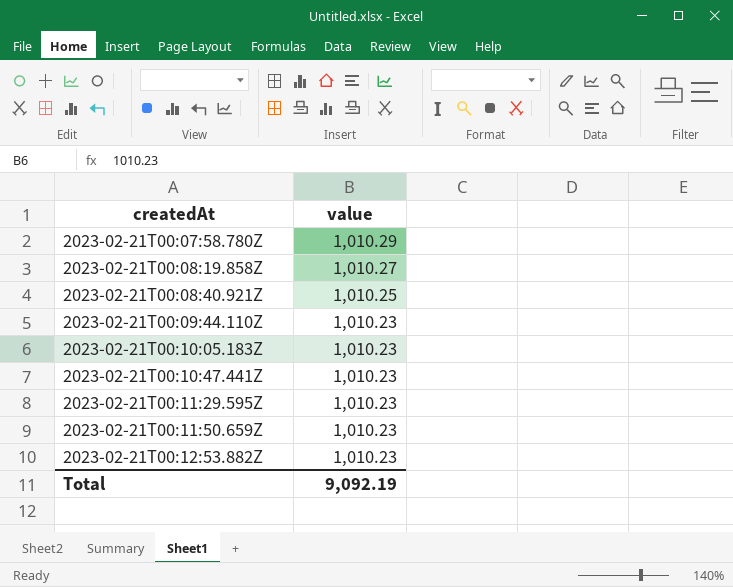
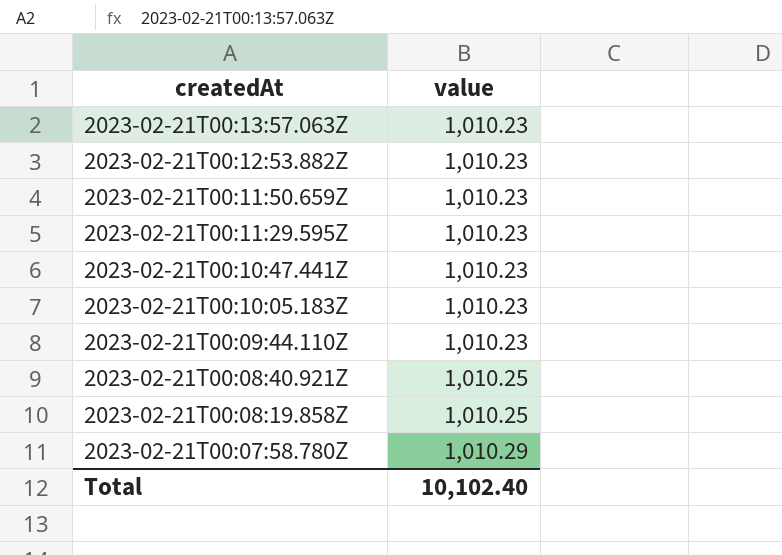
row order: createdAt ascending -> createdAt descending
row 2023-02-21T00:13:57.063Z: none -> 1,010.23
2023-02-21T00:08:19.858Z | value: 1,010.27 -> 1,010.25
Total | value: 9,092.19 -> 10,102.40

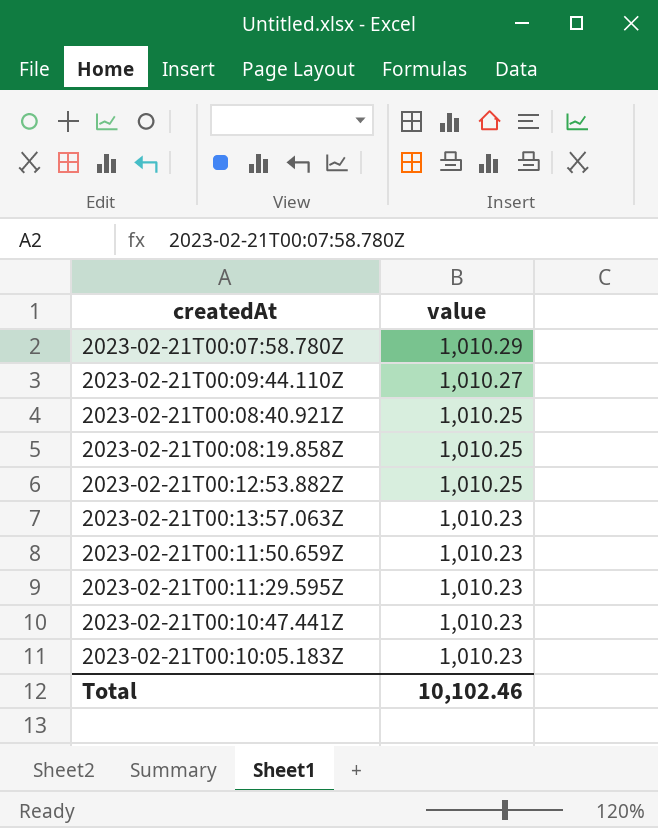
row order: createdAt descending -> value descending
2023-02-21T00:09:44.110Z | value: 1,010.23 -> 1,010.27
2023-02-21T00:12:53.882Z | value: 1,010.23 -> 1,010.25
Total | value: 10,102.40 -> 10,102.46

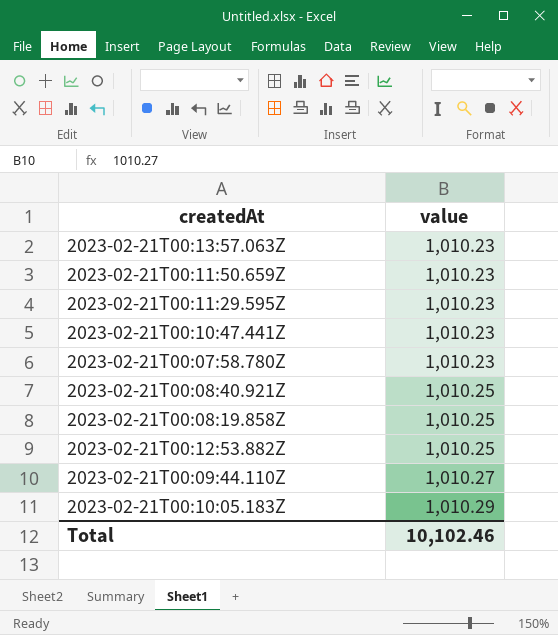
row order: value descending -> value ascending
2023-02-21T00:07:58.780Z | value: 1,010.29 -> 1,010.23
2023-02-21T00:10:05.183Z | value: 1,010.23 -> 1,010.29

